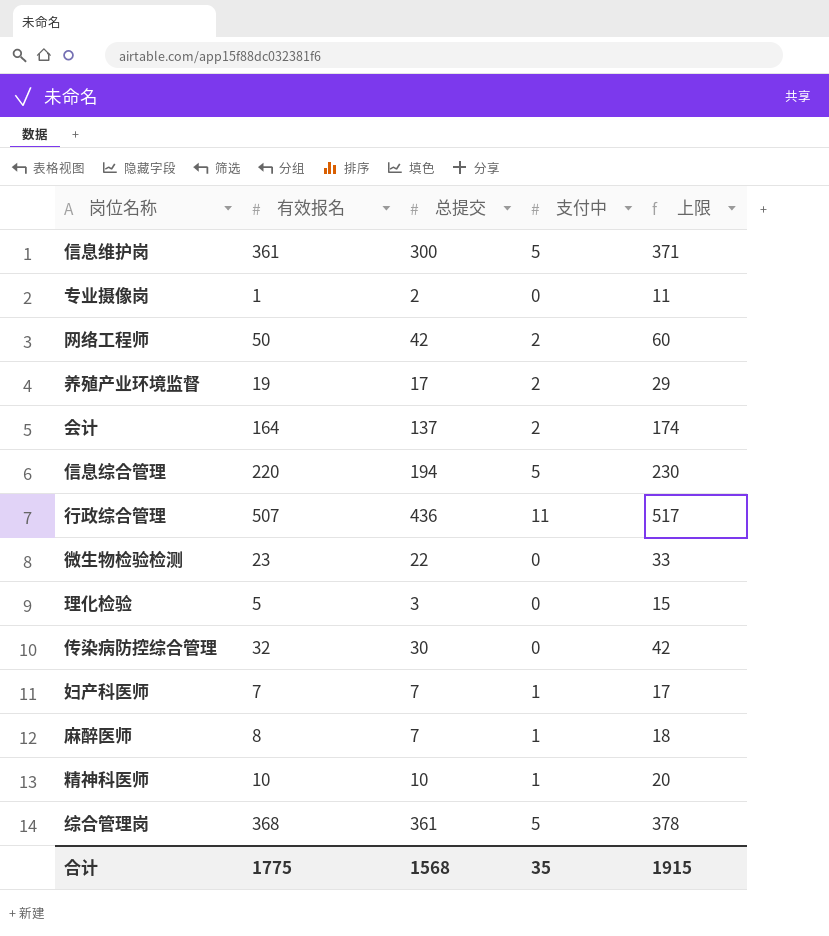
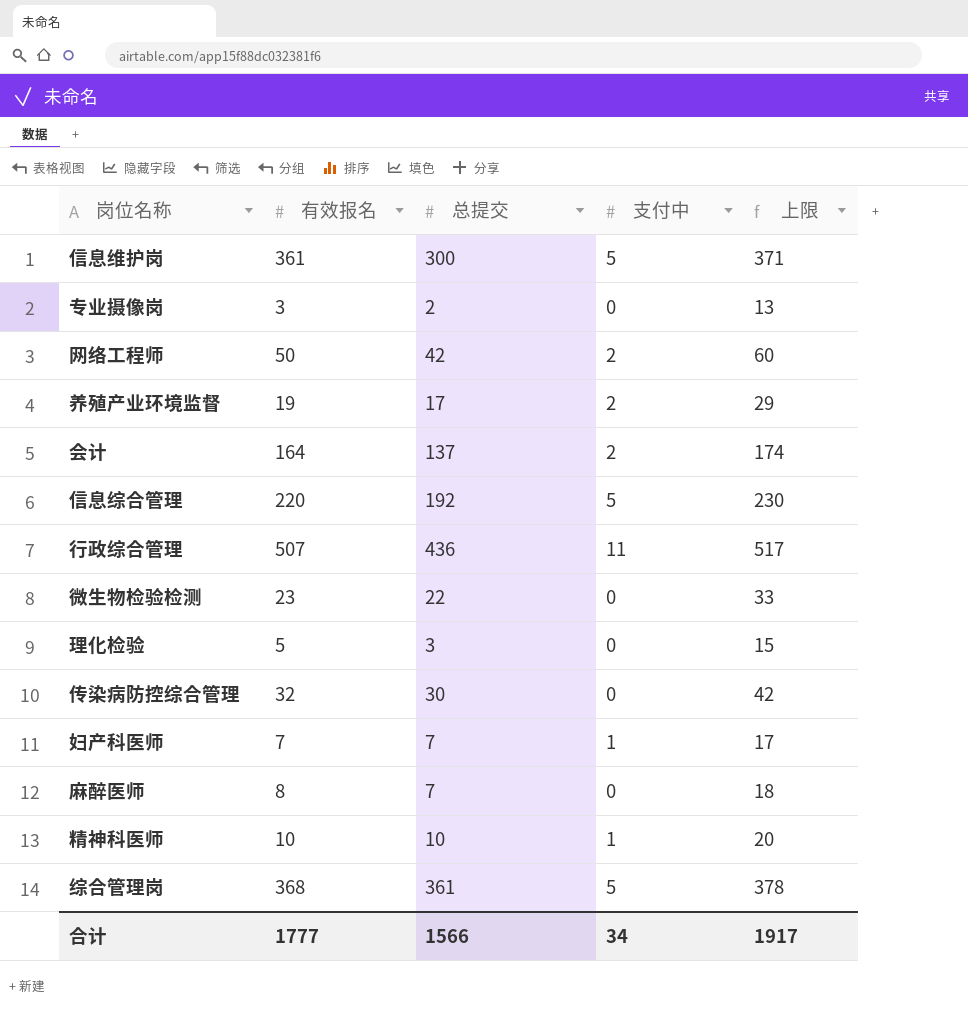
专业摄像岗 | 有效报名: 1 -> 3
专业摄像岗 | 上限: 11 -> 13
信息综合管理 | 总提交: 194 -> 192
麻醉医师 | 支付中: 1 -> 0
合计 | 有效报名: 1775 -> 1777
合计 | 总提交: 1568 -> 1566
合计 | 支付中: 35 -> 34
合计 | 上限: 1915 -> 1917

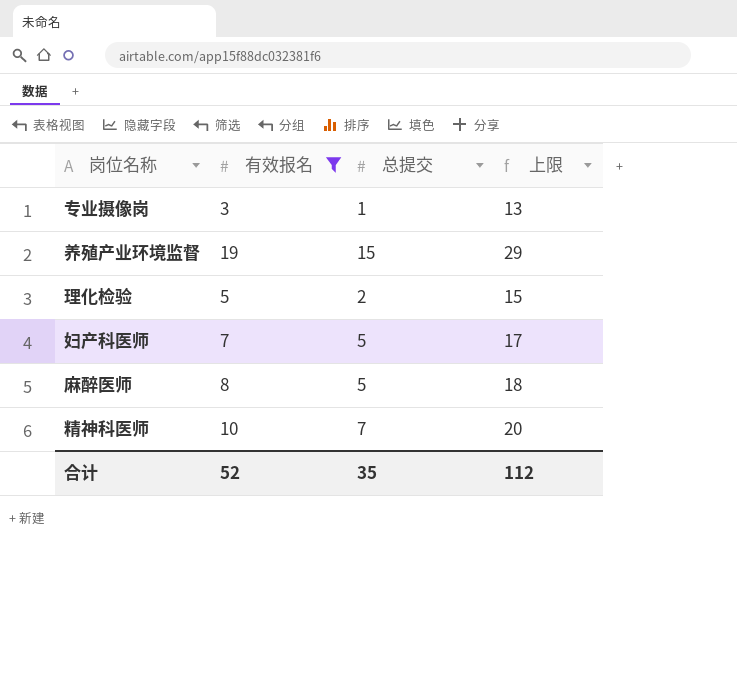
filter: none -> 有效报名 <= 19
column 支付中 | position: 4 -> none
专业摄像岗 | 总提交: 2 -> 1
养殖产业环境监督 | 总提交: 17 -> 15
理化检验 | 总提交: 3 -> 2
妇产科医师 | 总提交: 7 -> 5
麻醉医师 | 总提交: 7 -> 5
精神科医师 | 总提交: 10 -> 7
合计 | 有效报名: 1777 -> 52
合计 | 总提交: 1566 -> 35
合计 | 上限: 1917 -> 112

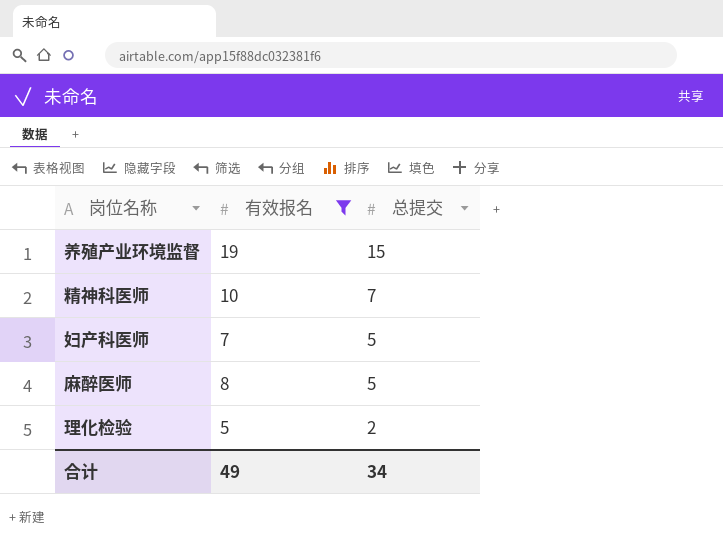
row order: none -> 总提交 descending
column 上限 | formula: [有效报名] + 10 -> none
row 专业摄像岗: 3 | 1 | 13 -> none
合计 | 有效报名: 52 -> 49
合计 | 总提交: 35 -> 34

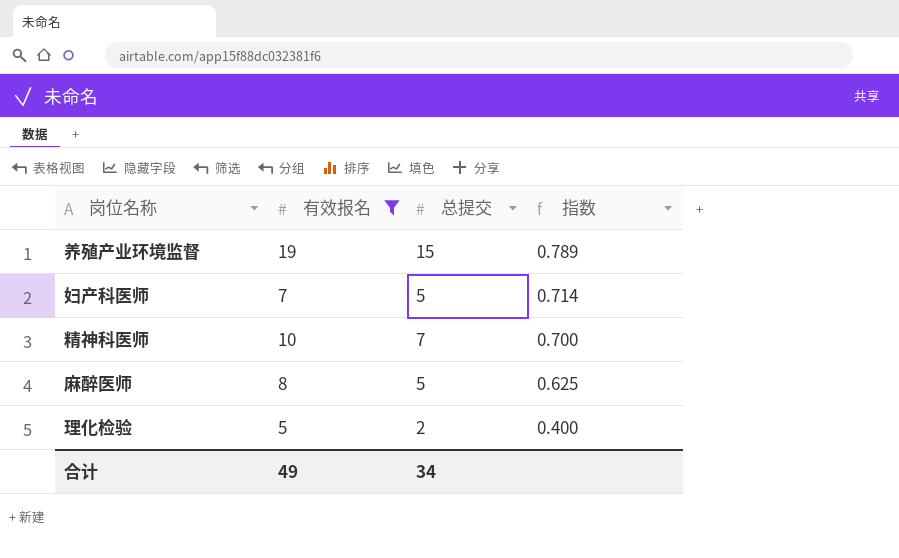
row order: 总提交 descending -> 指数 descending
column 指数 | formula: none -> [总提交] / [有效报名]

